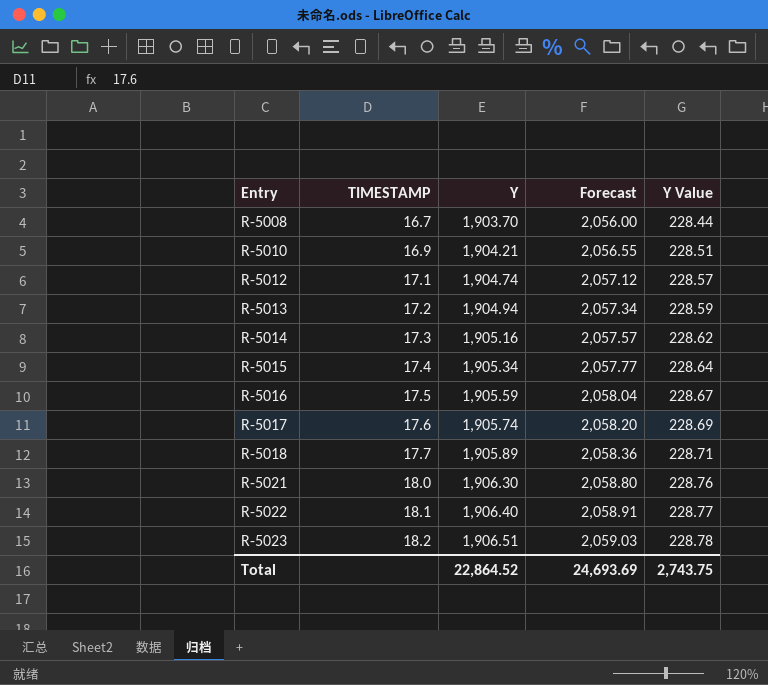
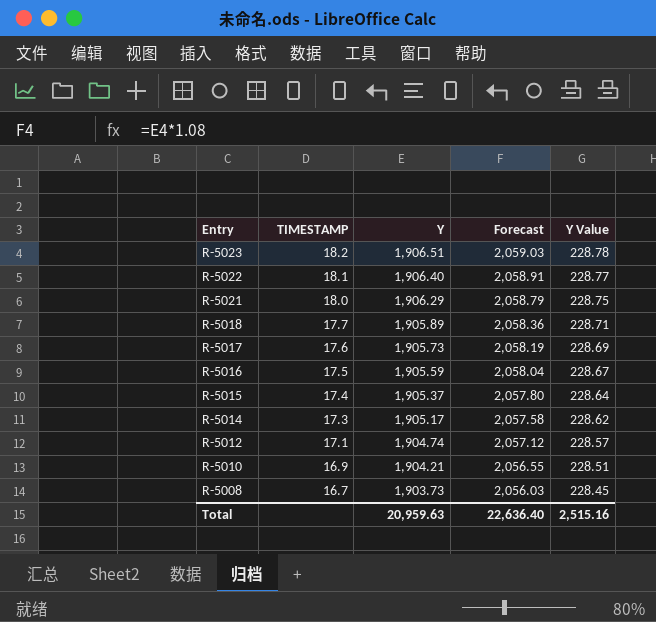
row order: Entry ascending -> Entry descending
row R-5013: 17.2 | 1,904.94 | 2,057.34 | 228.59 -> none
R-5021 | Y: 1,906.30 -> 1,906.29
R-5021 | Forecast: 2,058.80 -> 2,058.79
R-5021 | Y Value: 228.76 -> 228.75
R-5017 | Y: 1,905.74 -> 1,905.73
R-5017 | Forecast: 2,058.20 -> 2,058.19
R-5015 | Y: 1,905.34 -> 1,905.37
R-5015 | Forecast: 2,057.77 -> 2,057.80
R-5014 | Y: 1,905.16 -> 1,905.17
R-5014 | Forecast: 2,057.57 -> 2,057.58
R-5008 | Y: 1,903.70 -> 1,903.73
R-5008 | Forecast: 2,056.00 -> 2,056.03
R-5008 | Y Value: 228.44 -> 228.45
Total | Y: 22,864.52 -> 20,959.63
Total | Forecast: 24,693.69 -> 22,636.40
Total | Y Value: 2,743.75 -> 2,515.16

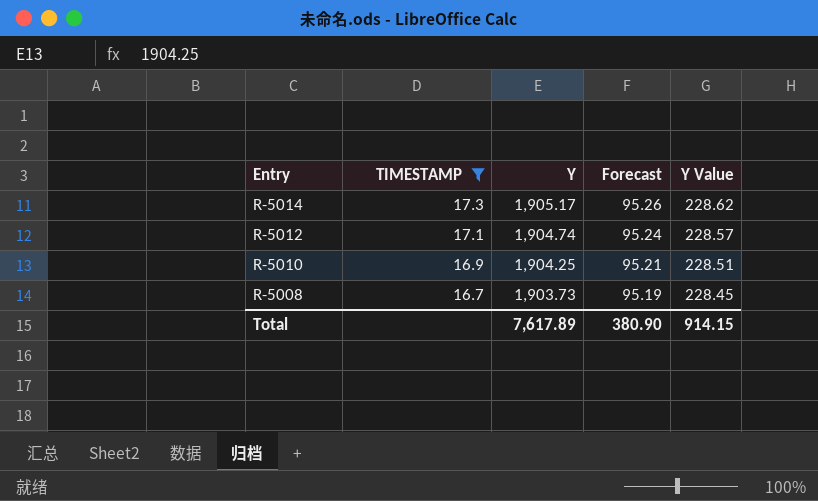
filter: none -> TIMESTAMP <= 17.3
column Forecast | formula: [Y] * 1.08 -> [Y] * 0.05
R-5010 | Y: 1,904.21 -> 1,904.25
Total | Y: 20,959.63 -> 7,617.89
Total | Forecast: 22,636.40 -> 380.90
Total | Y Value: 2,515.16 -> 914.15

